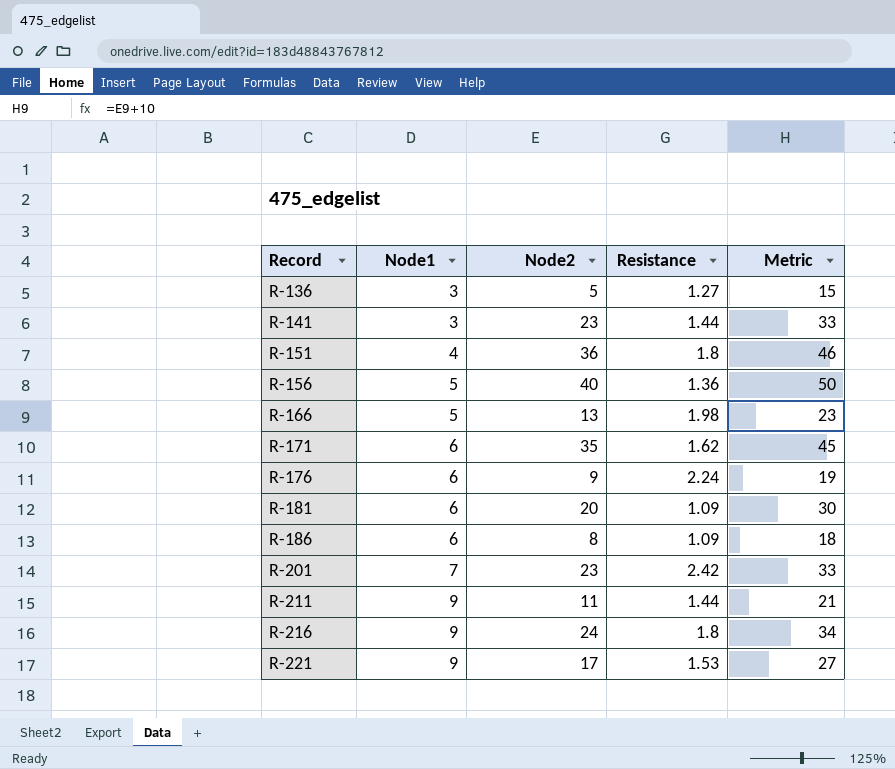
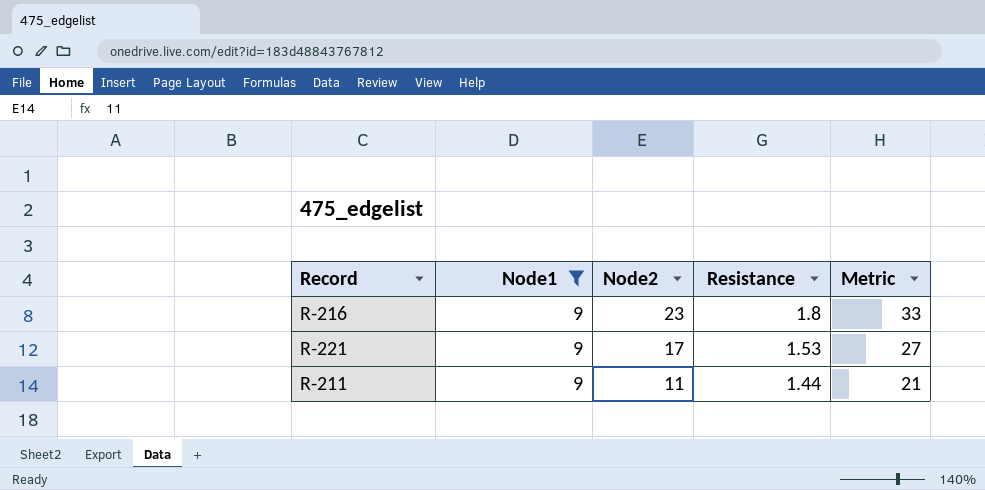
filter: none -> Node1 = 9
row order: Record ascending -> Node2 descending
R-216 | Node2: 24 -> 23
R-216 | Metric: 34 -> 33

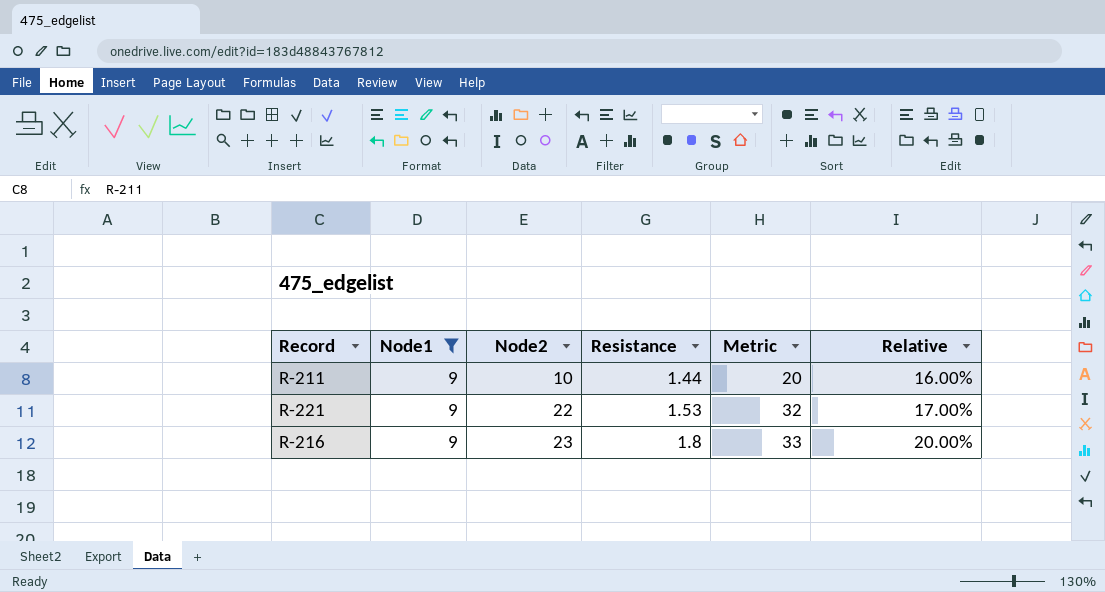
row order: Node2 descending -> Node2 ascending
column Relative | formula: none -> [Resistance] / [Node1]
R-211 | Node2: 11 -> 10
R-211 | Metric: 21 -> 20
R-221 | Node2: 17 -> 22
R-221 | Metric: 27 -> 32

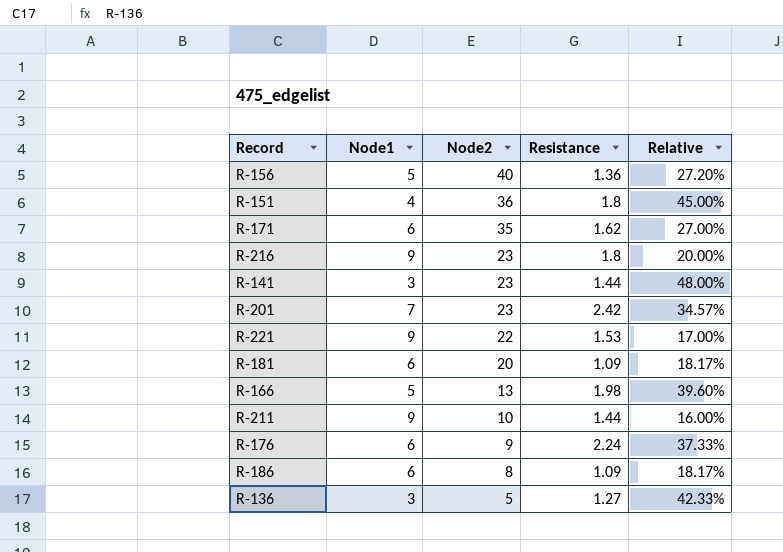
filter: Node1 = 9 -> none
row order: Node2 ascending -> Node2 descending
column Metric | formula: [Node2] + 10 -> none

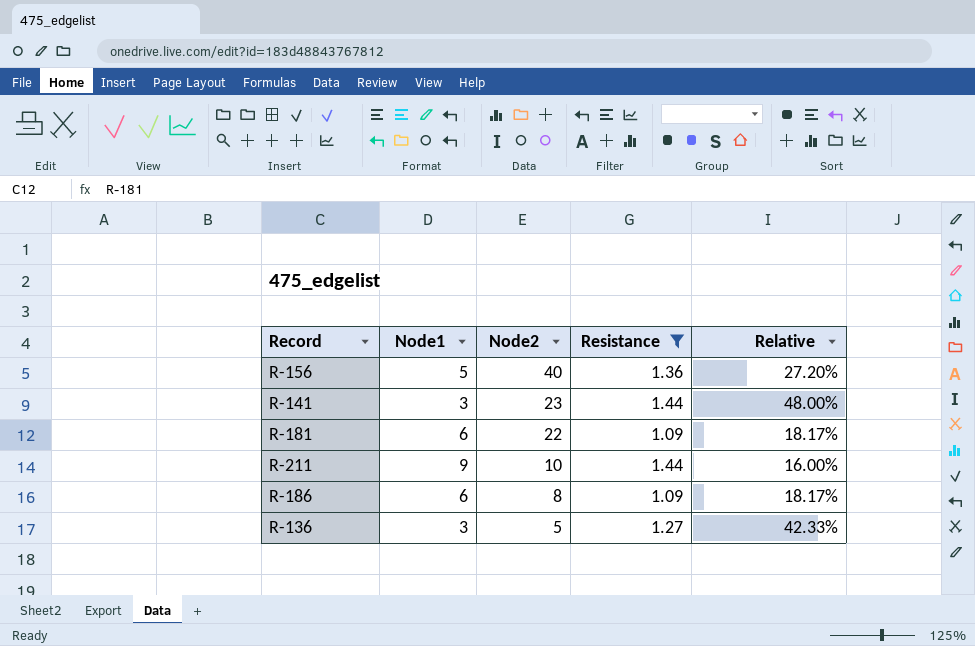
filter: none -> Resistance <= 1.44
R-181 | Node2: 20 -> 22

